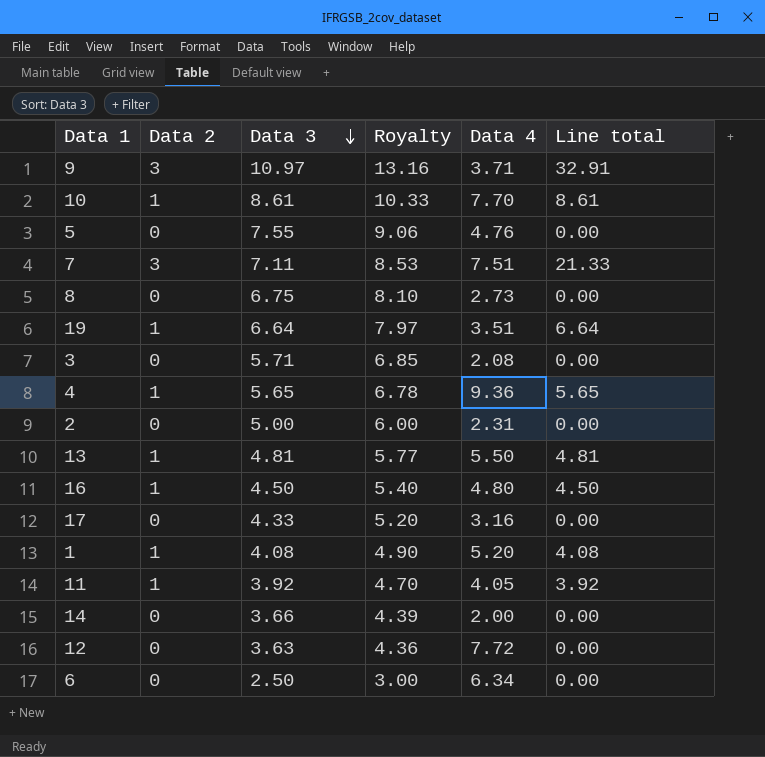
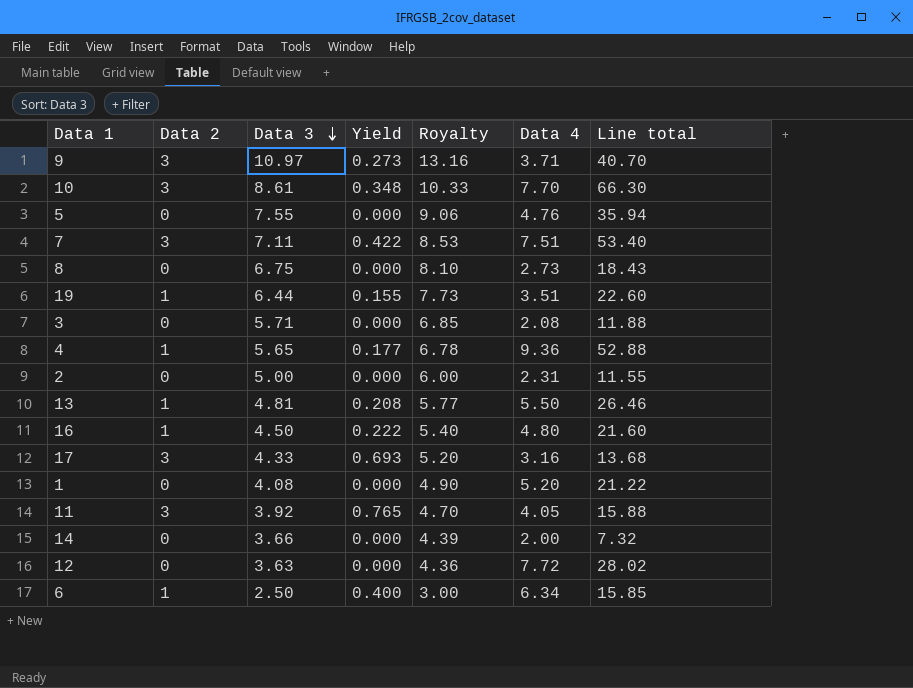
column Yield | formula: none -> [Data 2] / [Data 3]
column Line total | formula: [Data 2] * [Data 3] -> [Data 3] * [Data 4]
10 | Data 2: 1 -> 3
19 | Data 3: 6.64 -> 6.44
19 | Royalty: 7.97 -> 7.73
17 | Data 2: 0 -> 3
1 | Data 2: 1 -> 0
11 | Data 2: 1 -> 3
6 | Data 2: 0 -> 1

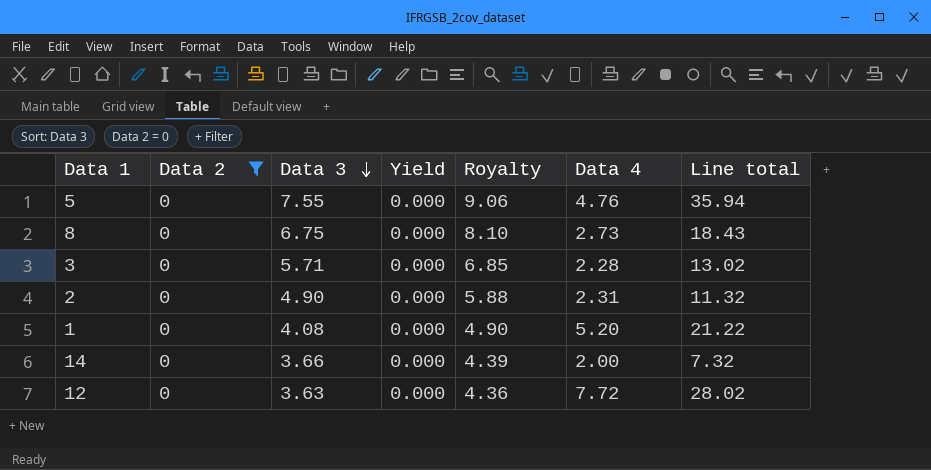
filter: none -> Data 2 = 0
3 | Data 4: 2.08 -> 2.28
3 | Line total: 11.88 -> 13.02
2 | Data 3: 5.00 -> 4.90
2 | Royalty: 6.00 -> 5.88
2 | Line total: 11.55 -> 11.32

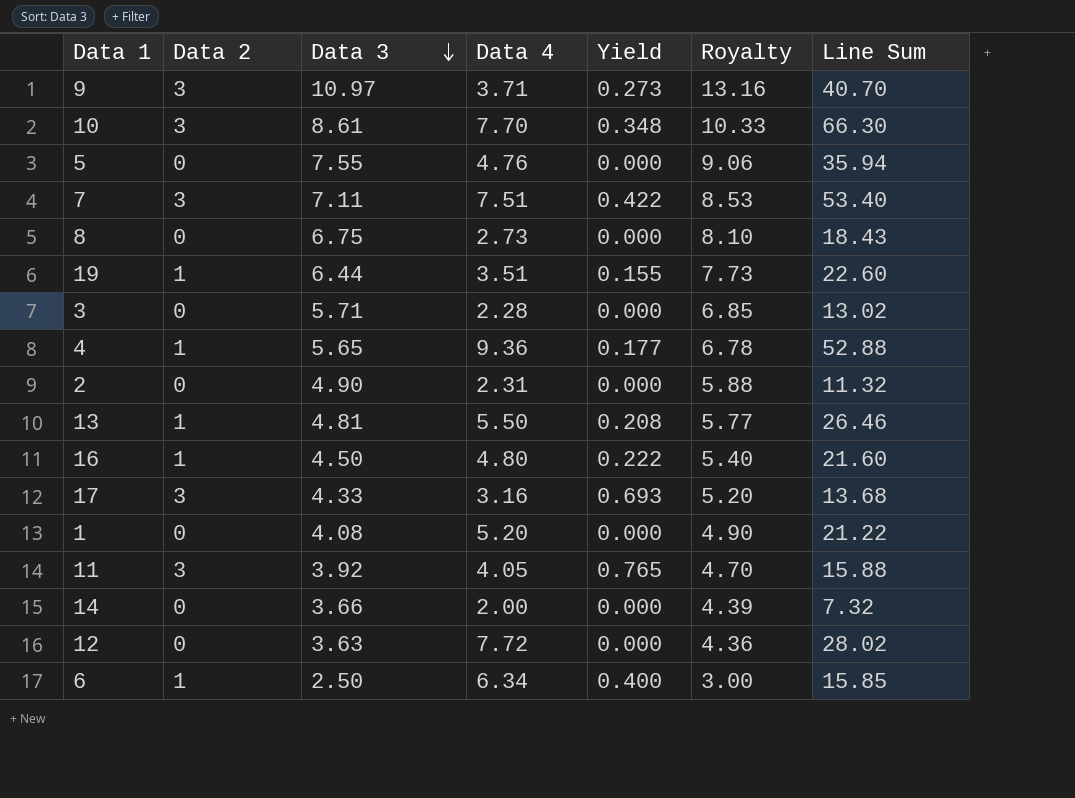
filter: Data 2 = 0 -> none
column Data 4 | position: 6 -> 4
column name: Line total -> Line Sum

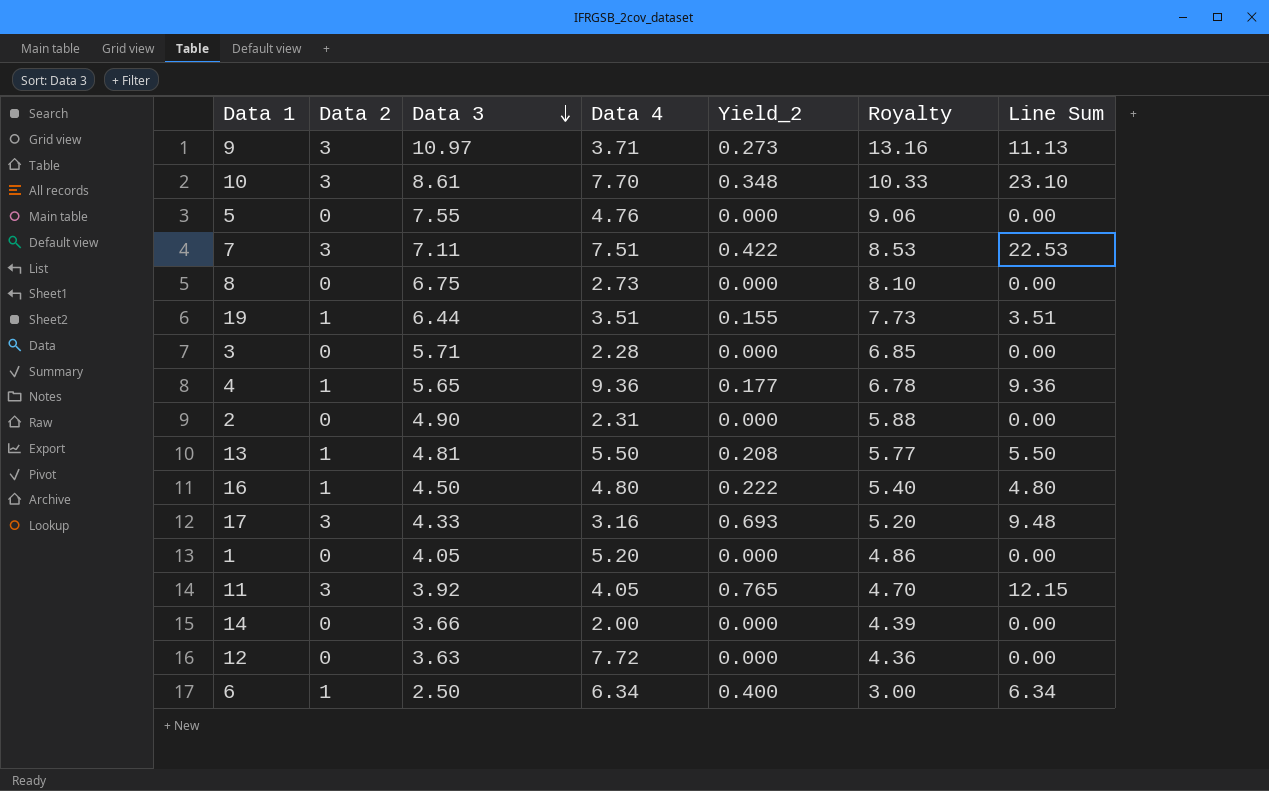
column name: Yield -> Yield_2
column Line Sum | formula: [Data 3] * [Data 4] -> [Data 2] * [Data 4]
1 | Data 3: 4.08 -> 4.05
1 | Royalty: 4.90 -> 4.86

